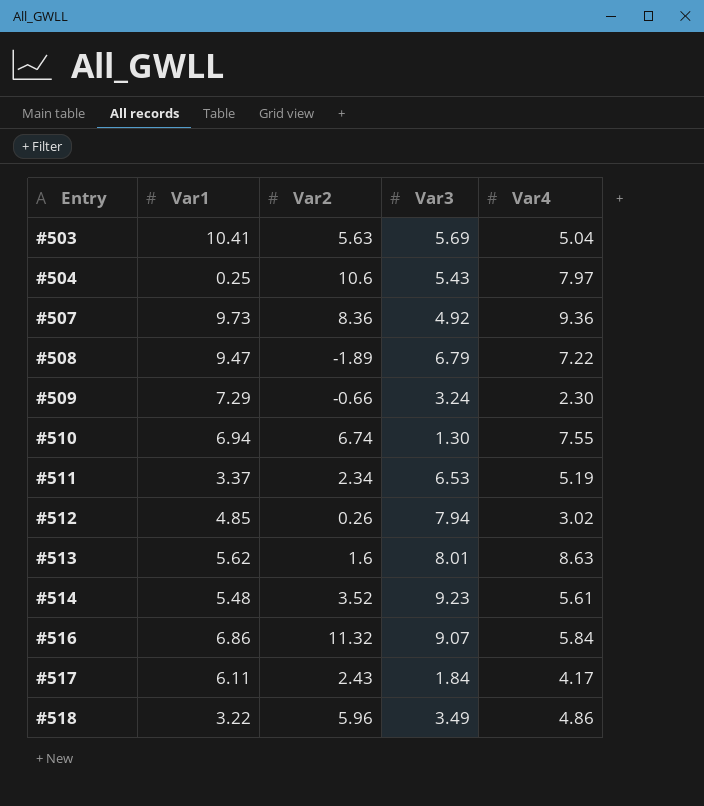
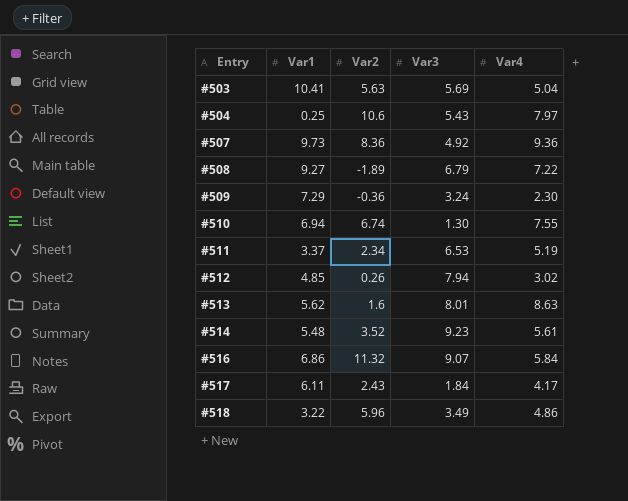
#508 | Var1: 9.47 -> 9.27
#509 | Var2: -0.66 -> -0.36

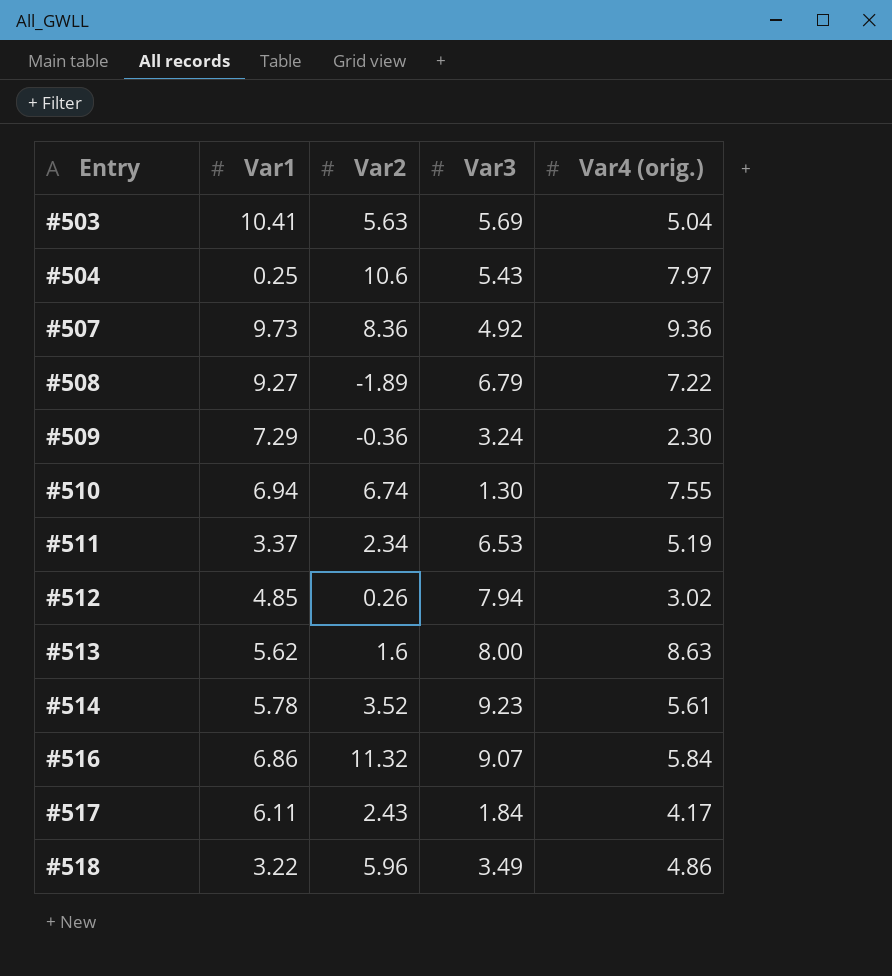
column name: Var4 -> Var4 (orig.)
#513 | Var3: 8.01 -> 8.00
#514 | Var1: 5.48 -> 5.78

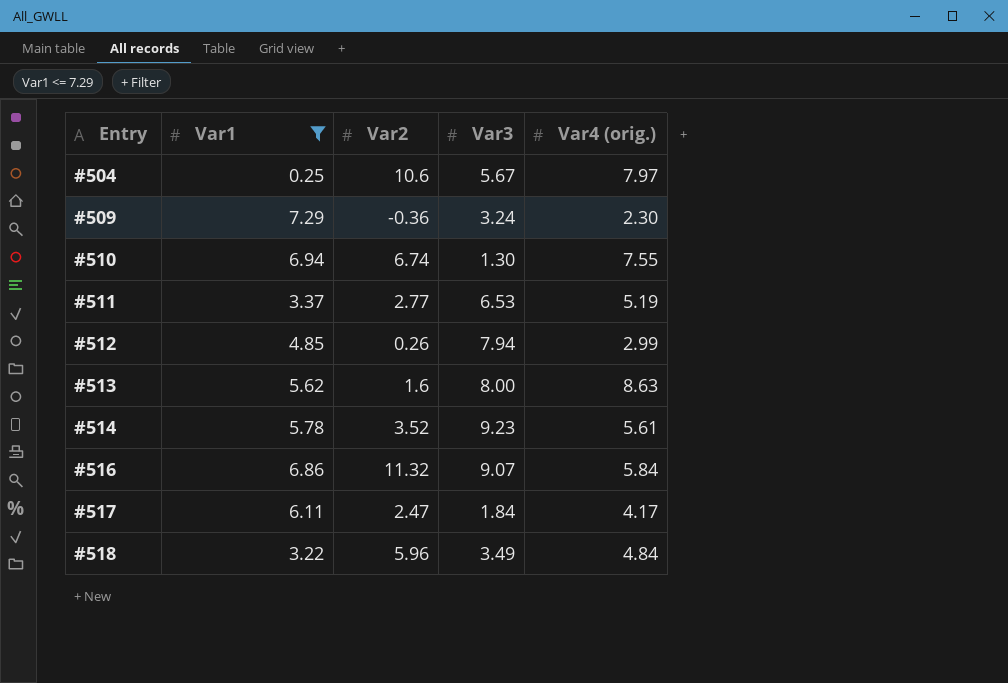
filter: none -> Var1 <= 7.29
#504 | Var3: 5.43 -> 5.67
#511 | Var2: 2.34 -> 2.77
#512 | Var4 (orig.): 3.02 -> 2.99
#517 | Var2: 2.43 -> 2.47
#518 | Var4 (orig.): 4.86 -> 4.84

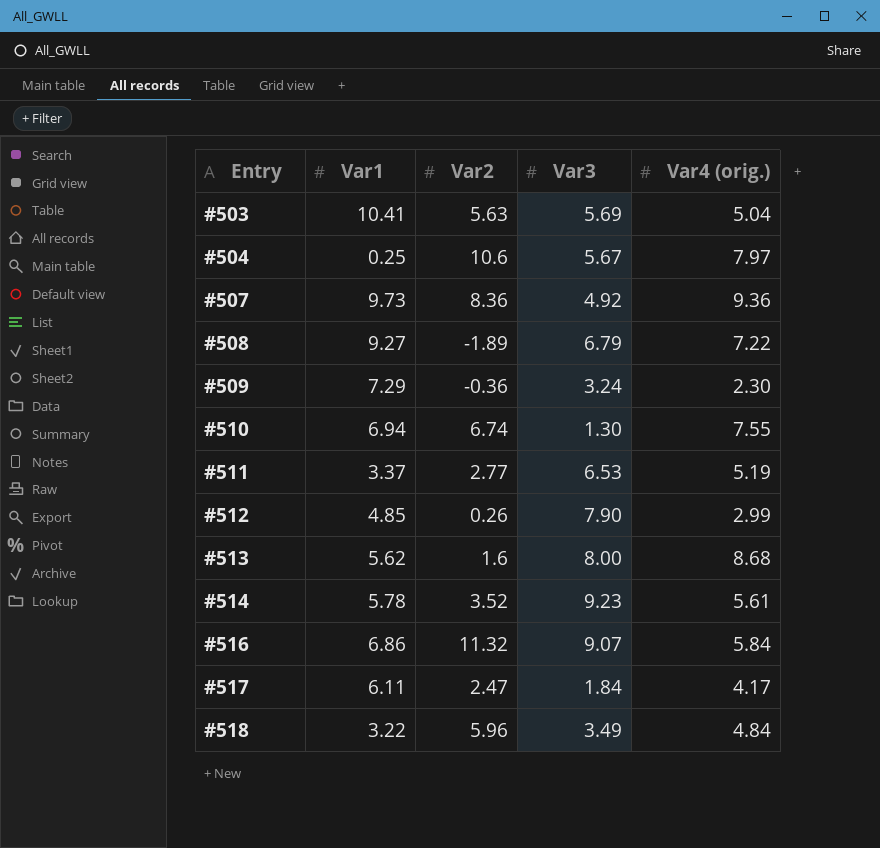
filter: Var1 <= 7.29 -> none
#512 | Var3: 7.94 -> 7.90
#513 | Var4 (orig.): 8.63 -> 8.68

